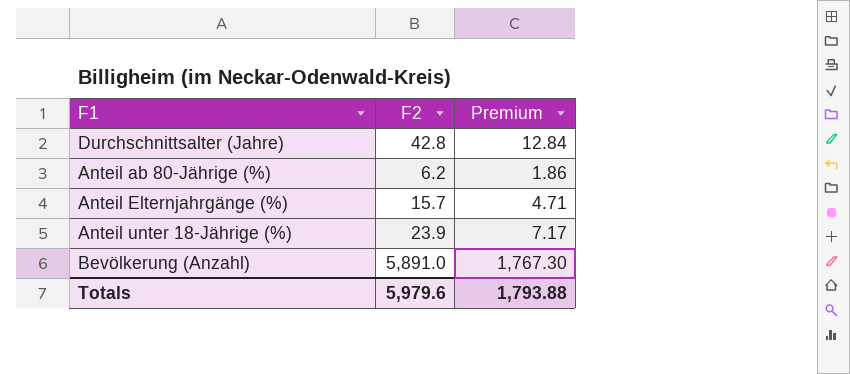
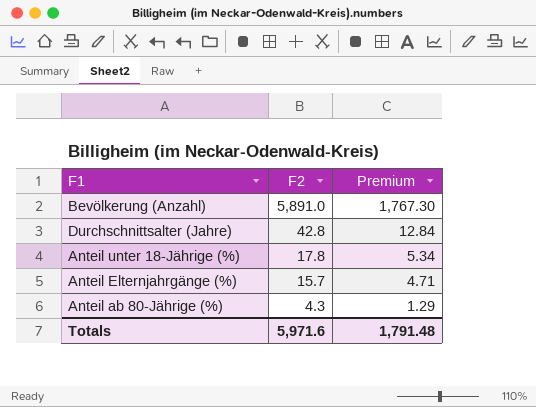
row order: none -> F2 descending
Anteil unter 18-Jährige (%) | F2: 23.9 -> 17.8
Anteil unter 18-Jährige (%) | Premium: 7.17 -> 5.34
Anteil ab 80-Jährige (%) | F2: 6.2 -> 4.3
Anteil ab 80-Jährige (%) | Premium: 1.86 -> 1.29
Totals | F2: 5,979.6 -> 5,971.6
Totals | Premium: 1,793.88 -> 1,791.48

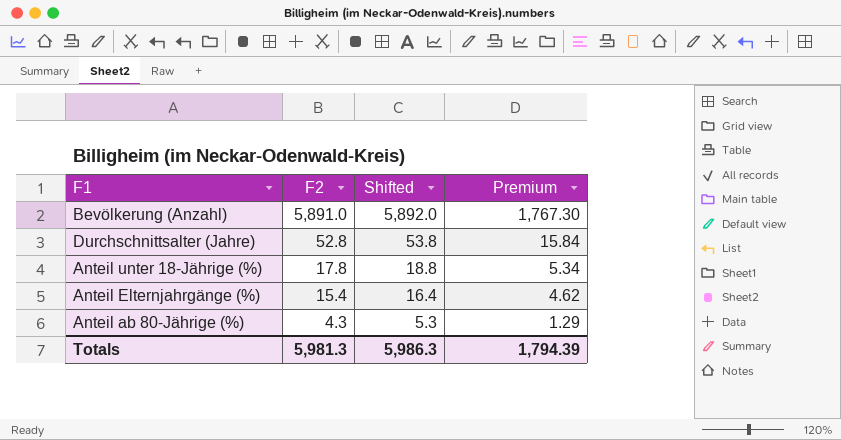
column Shifted | formula: none -> [F2] + 1
Durchschnittsalter (Jahre) | F2: 42.8 -> 52.8
Durchschnittsalter (Jahre) | Premium: 12.84 -> 15.84
Anteil Elternjahrgänge (%) | F2: 15.7 -> 15.4
Anteil Elternjahrgänge (%) | Premium: 4.71 -> 4.62
Totals | F2: 5,971.6 -> 5,981.3
Totals | Premium: 1,791.48 -> 1,794.39

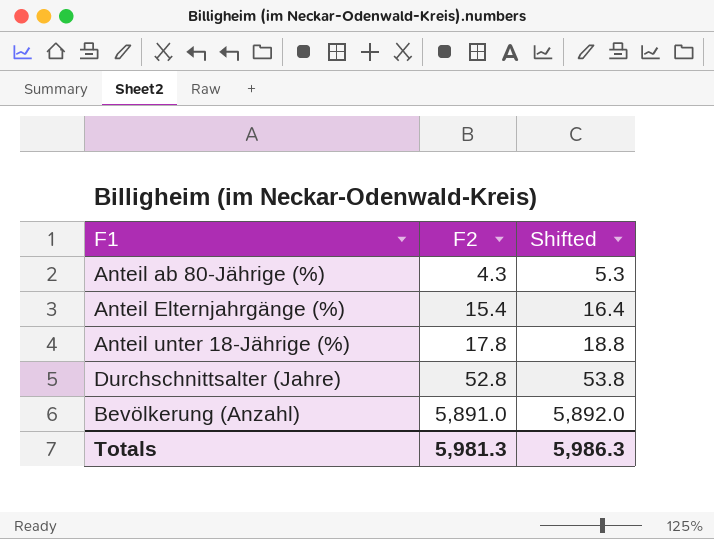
row order: F2 descending -> F2 ascending
column Premium | formula: [F2] * 0.3 -> none

